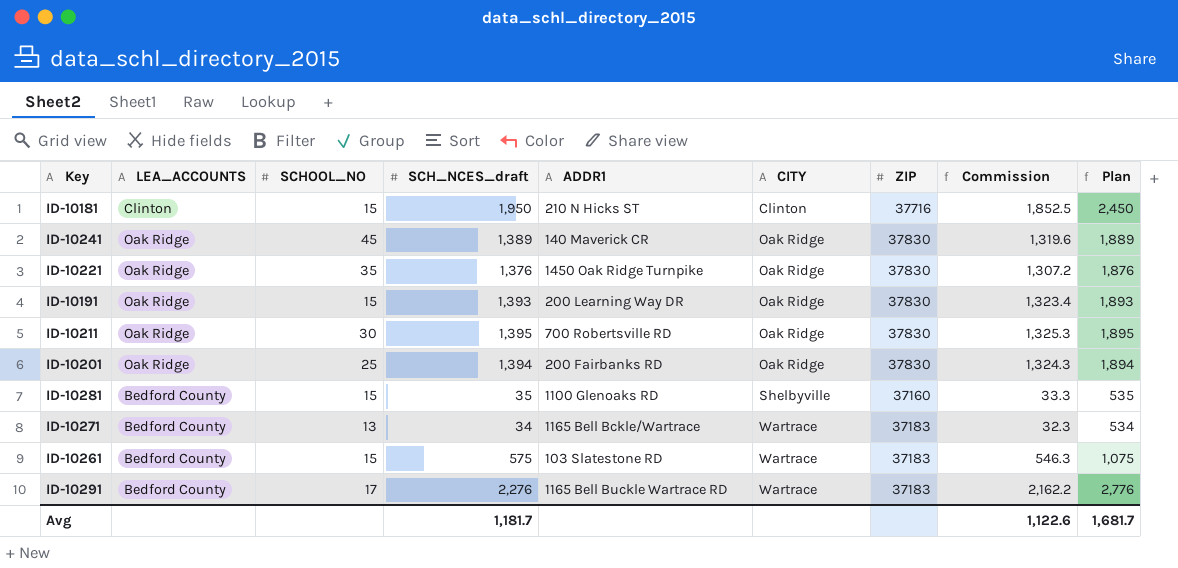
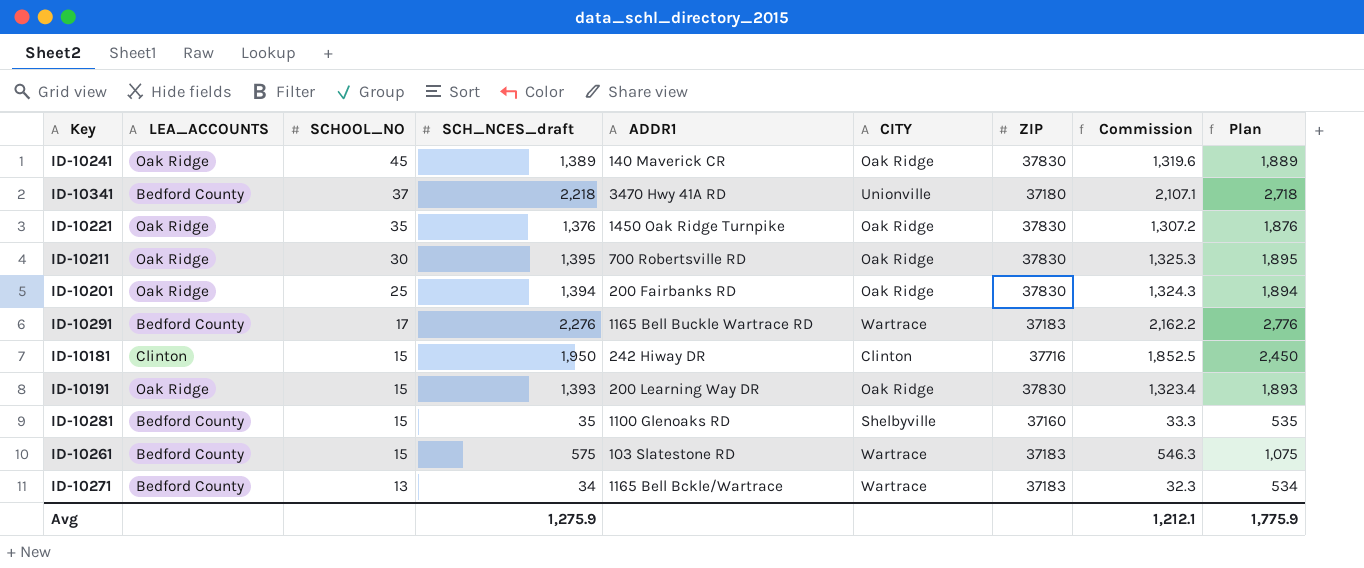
row order: CITY ascending -> SCHOOL_NO descending
row ID-10341: none -> Bedford County | 37 | 2,218 | 3470 Hwy 41A RD | Unionville | 37180 | 2,107.1 | 2,718
ID-10181 | ADDR1: 210 N Hicks ST -> 242 Hiway DR
Avg | SCH_NCES_draft: 1,181.7 -> 1,275.9
Avg | Commission: 1,122.6 -> 1,212.1
Avg | Plan: 1,681.7 -> 1,775.9

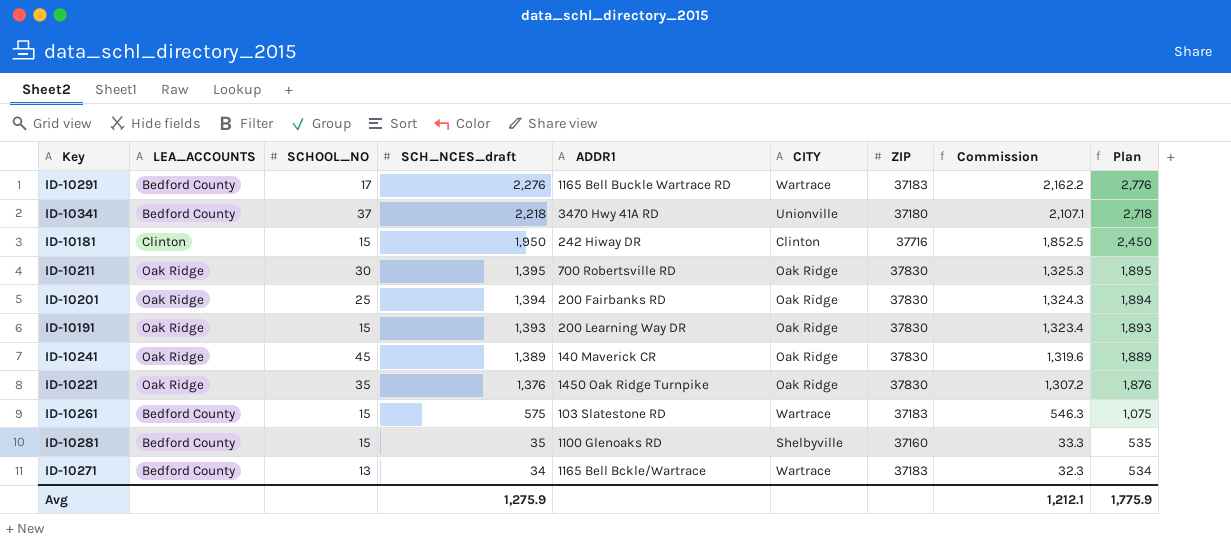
row order: SCHOOL_NO descending -> SCH_NCES_draft descending

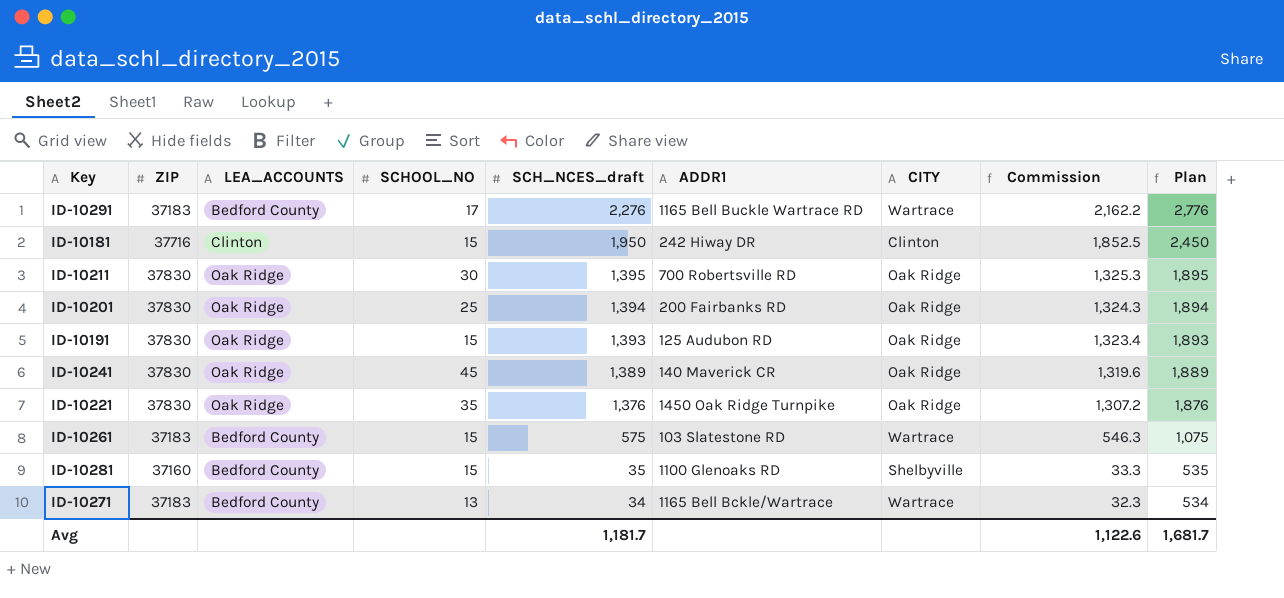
column ZIP | position: 7 -> 2
row ID-10341: Bedford County | 37 | 2,218 | 3470 Hwy 41A RD | Unionville | 37180 | 2,107.1 | 2,718 -> none
ID-10191 | ADDR1: 200 Learning Way DR -> 125 Audubon RD
Avg | SCH_NCES_draft: 1,275.9 -> 1,181.7
Avg | Commission: 1,212.1 -> 1,122.6
Avg | Plan: 1,775.9 -> 1,681.7

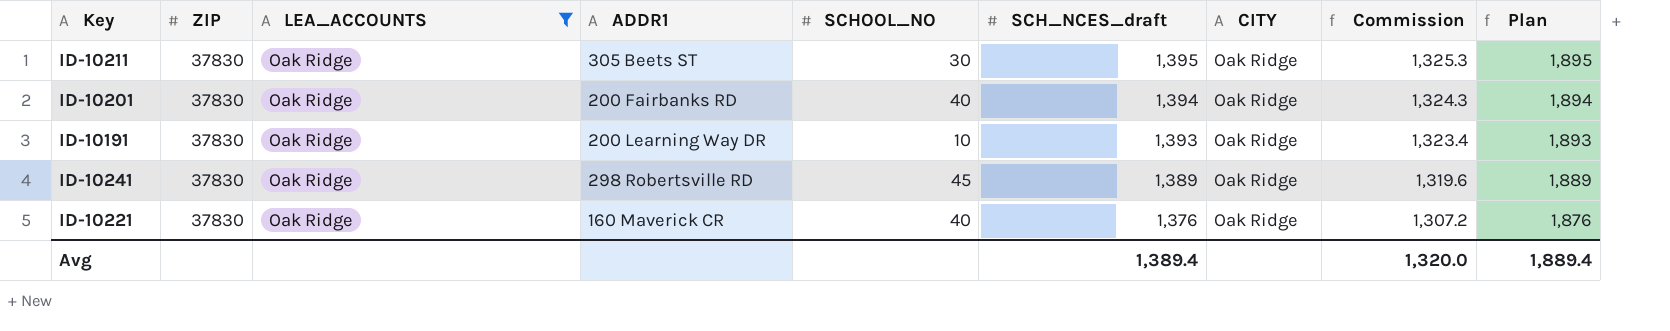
filter: none -> LEA_ACCOUNTS = Oak Ridge
column ADDR1 | position: 6 -> 4
ID-10211 | ADDR1: 700 Robertsville RD -> 305 Beets ST
ID-10201 | SCHOOL_NO: 25 -> 40
ID-10191 | ADDR1: 125 Audubon RD -> 200 Learning Way DR
ID-10191 | SCHOOL_NO: 15 -> 10
ID-10241 | ADDR1: 140 Maverick CR -> 298 Robertsville RD
ID-10221 | ADDR1: 1450 Oak Ridge Turnpike -> 160 Maverick CR
ID-10221 | SCHOOL_NO: 35 -> 40
Avg | SCH_NCES_draft: 1,181.7 -> 1,389.4
Avg | Commission: 1,122.6 -> 1,320.0
Avg | Plan: 1,681.7 -> 1,889.4

